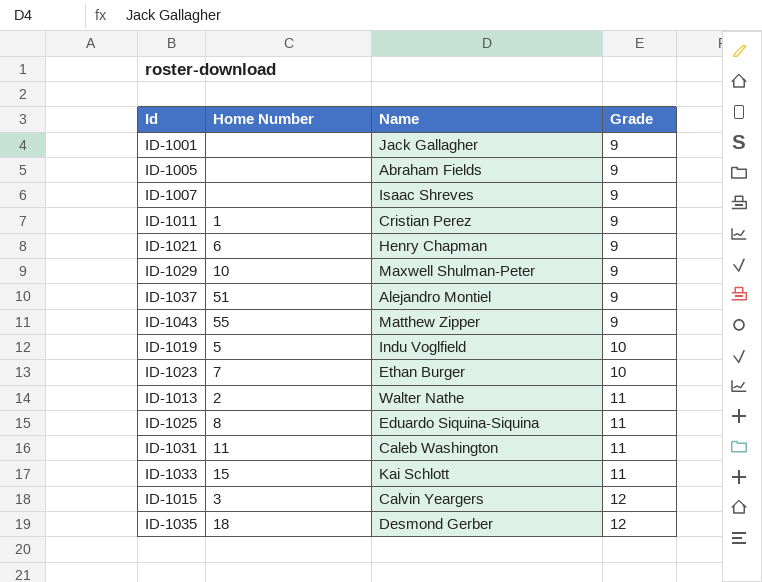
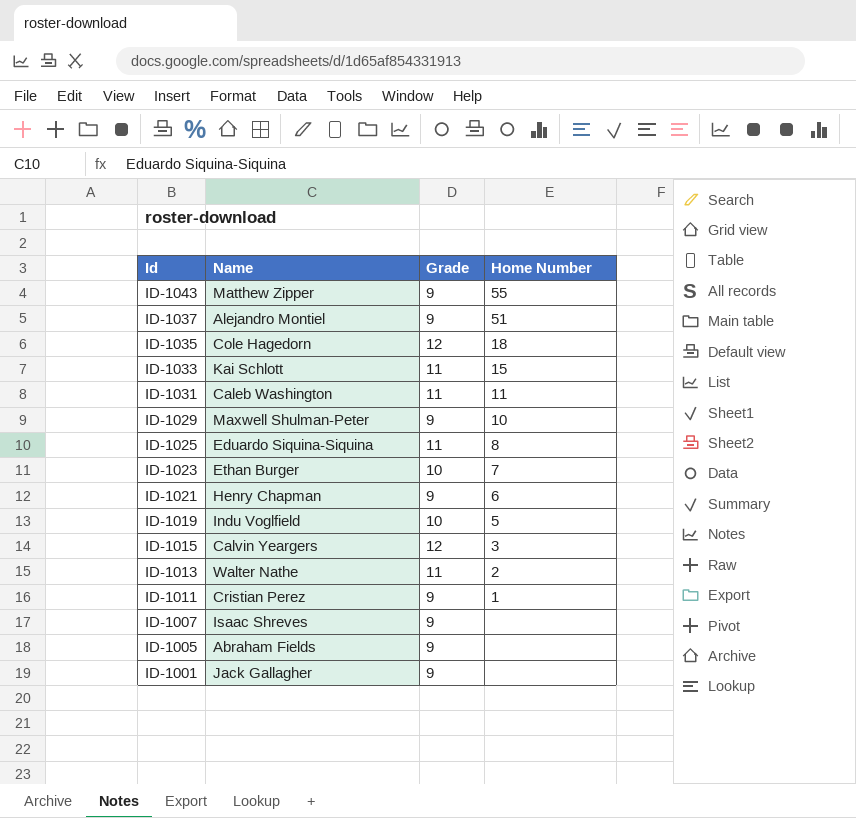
row order: Grade ascending -> Id descending
column Home Number | position: 2 -> 4
ID-1035 | Name: Desmond Gerber -> Cole Hagedorn

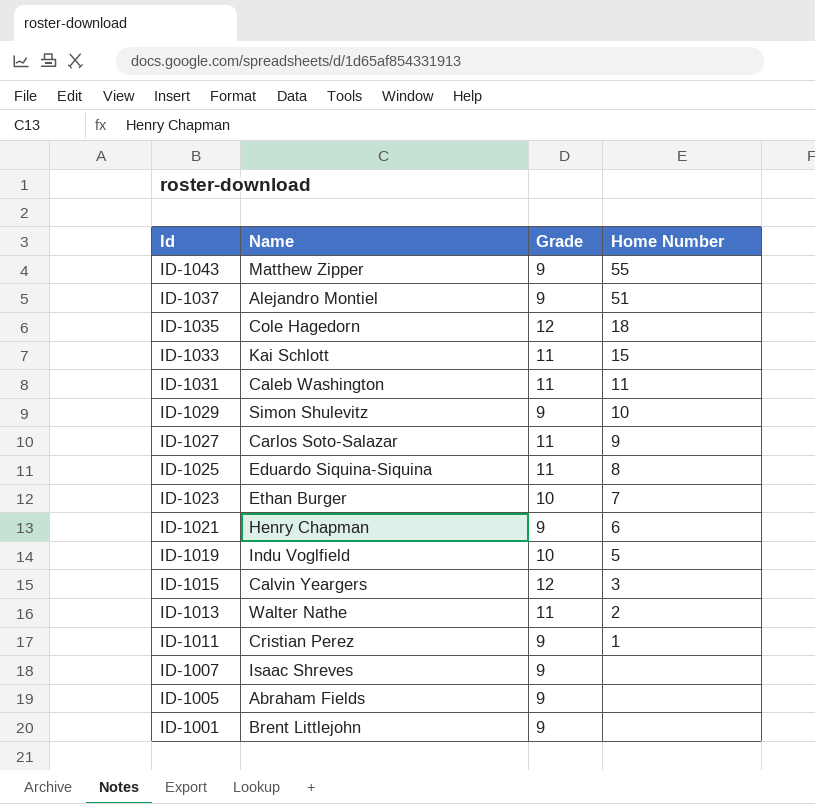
ID-1029 | Name: Maxwell Shulman-Peter -> Simon Shulevitz
row ID-1027: none -> Carlos Soto-Salazar | 11 | 9
ID-1001 | Name: Jack Gallagher -> Brent Littlejohn

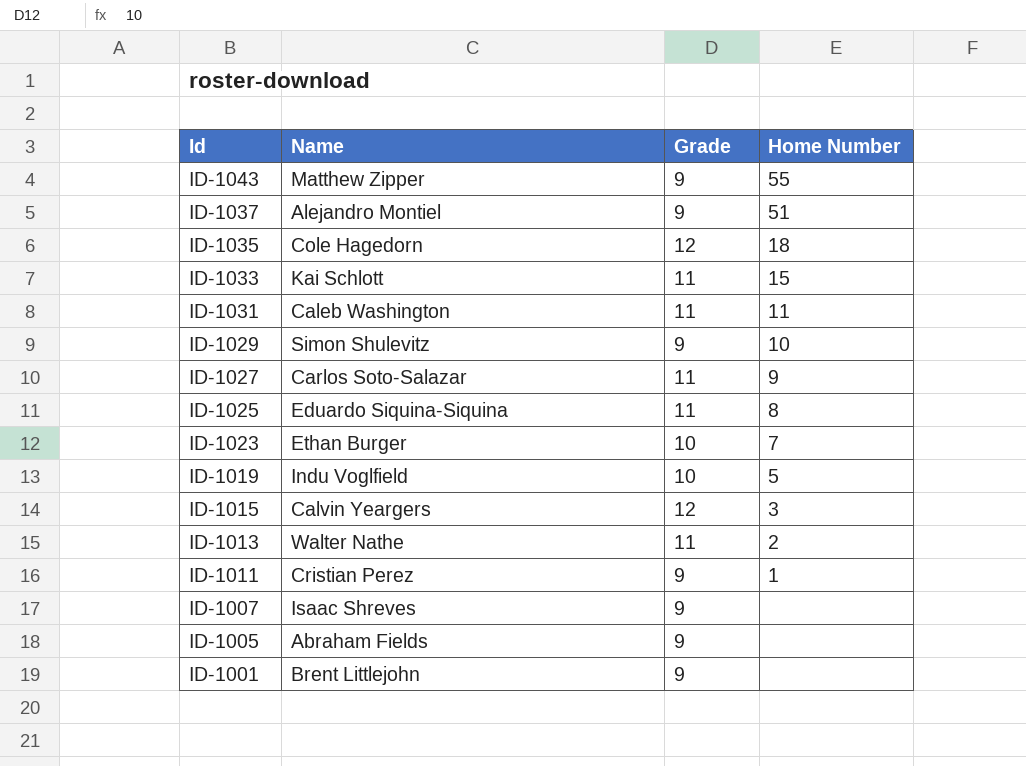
row ID-1021: Henry Chapman | 9 | 6 -> none

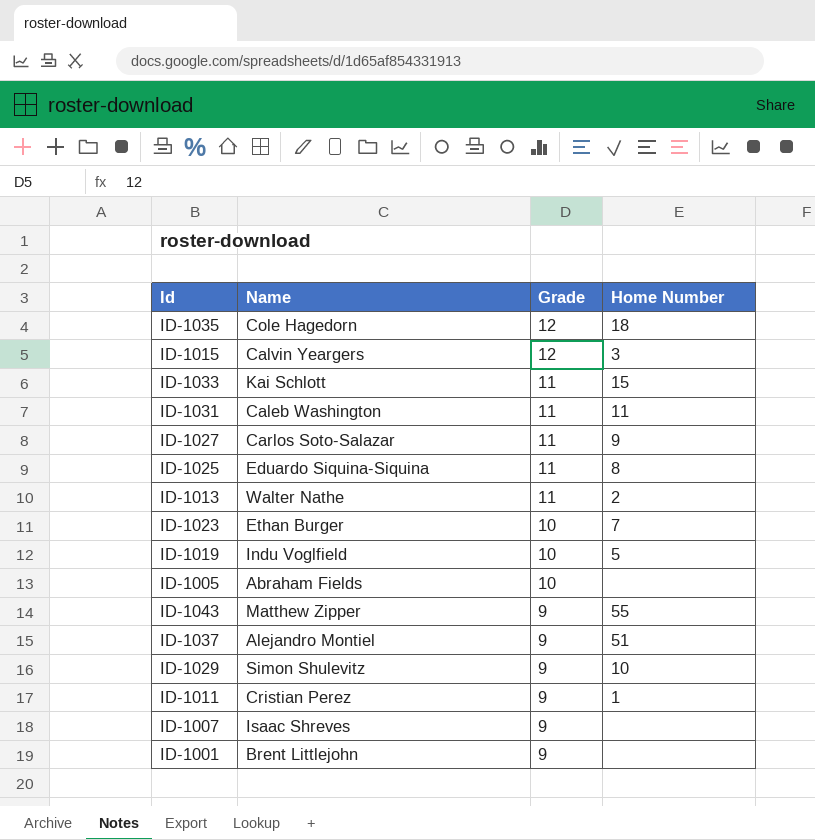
row order: Id descending -> Grade descending
ID-1005 | Grade: 9 -> 10

